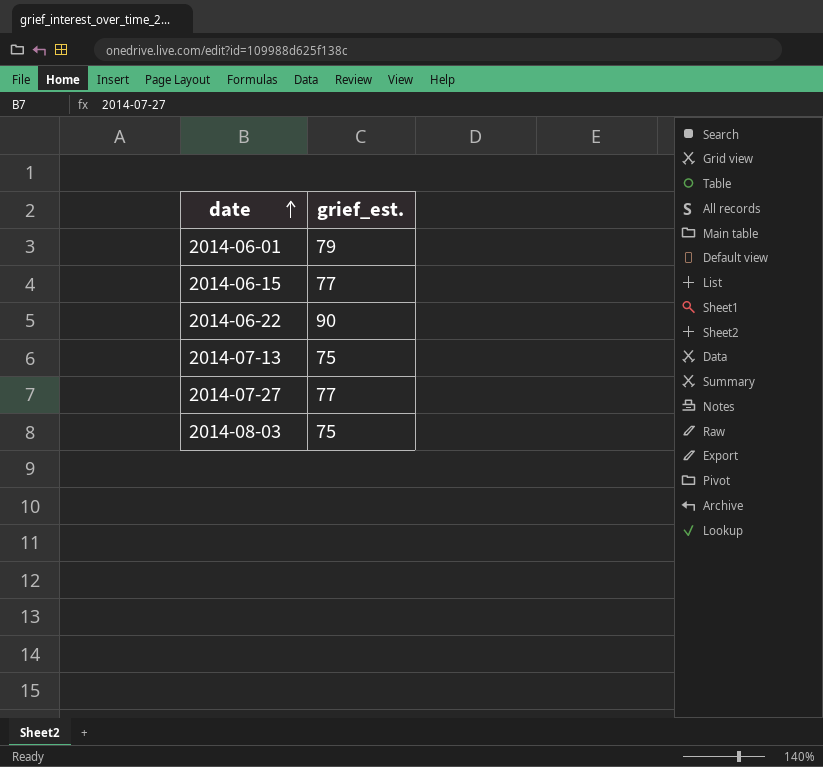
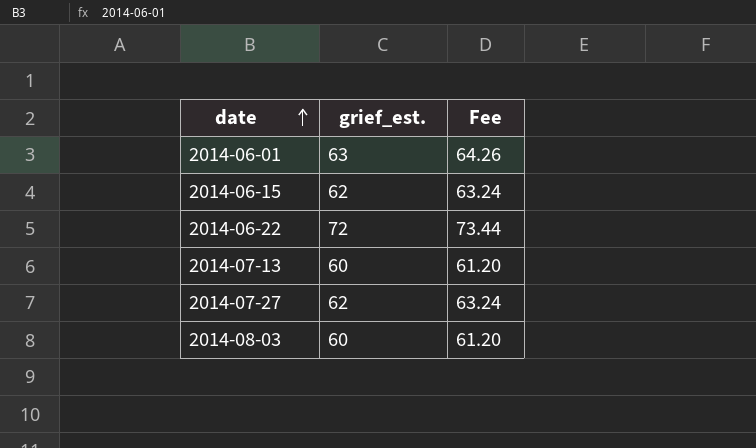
column Fee | formula: none -> [grief_est.] * 1.02
2014-06-01 | grief_est.: 79 -> 63
2014-06-15 | grief_est.: 77 -> 62
2014-06-22 | grief_est.: 90 -> 72
2014-07-13 | grief_est.: 75 -> 60
2014-07-27 | grief_est.: 77 -> 62
2014-08-03 | grief_est.: 75 -> 60

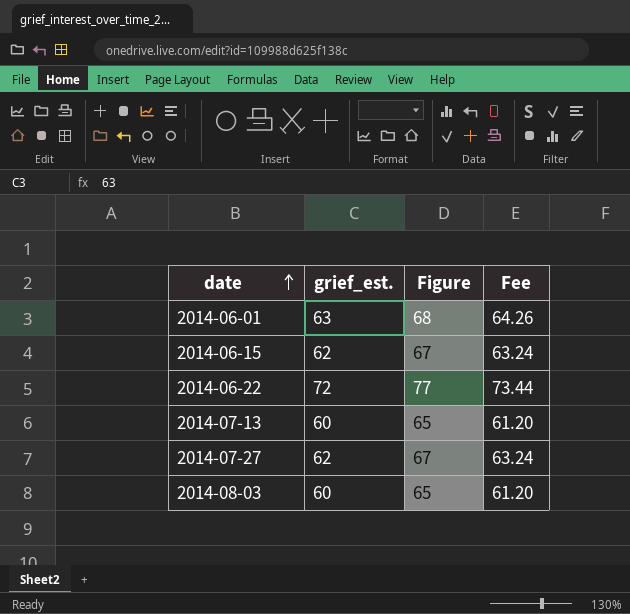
column Figure | formula: none -> [grief_est.] + 5

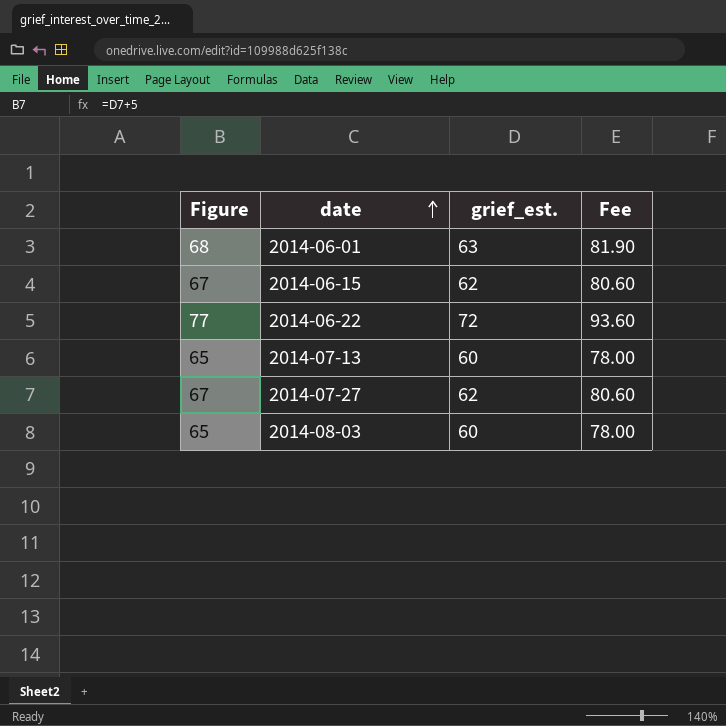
column Figure | position: 3 -> 1
column Fee | formula: [grief_est.] * 1.02 -> [grief_est.] * 1.3

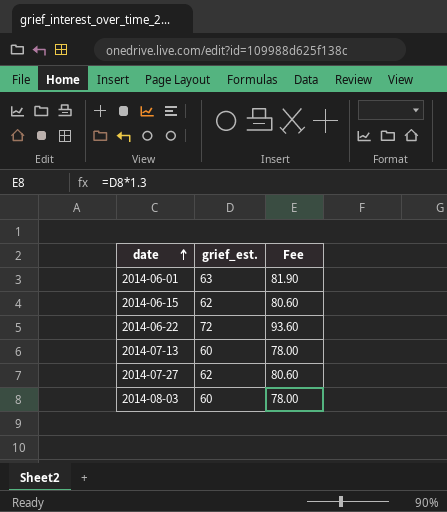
column Figure | formula: [grief_est.] + 5 -> none

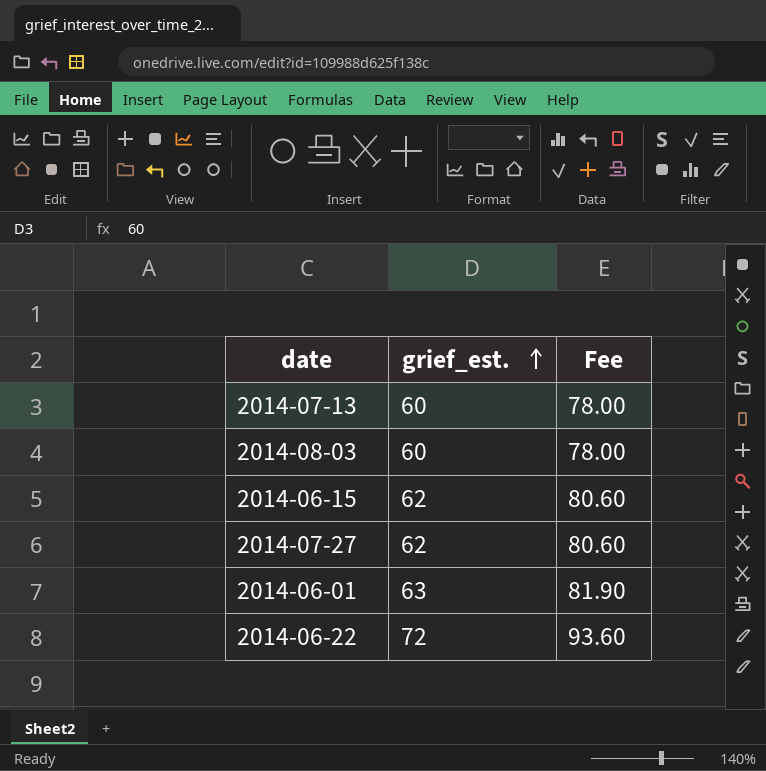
row order: date ascending -> grief_est. ascending

